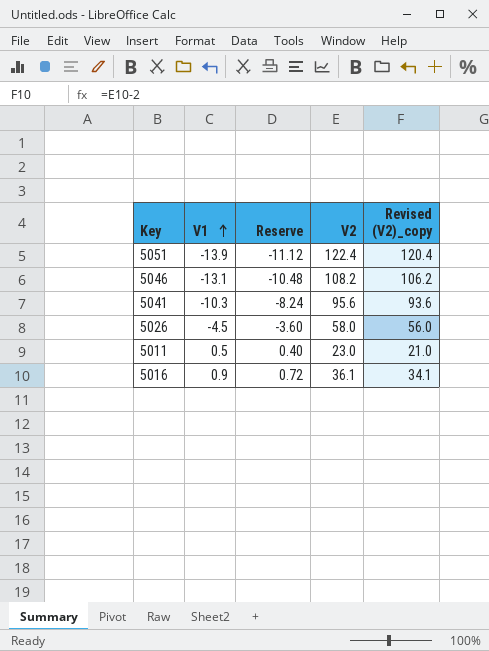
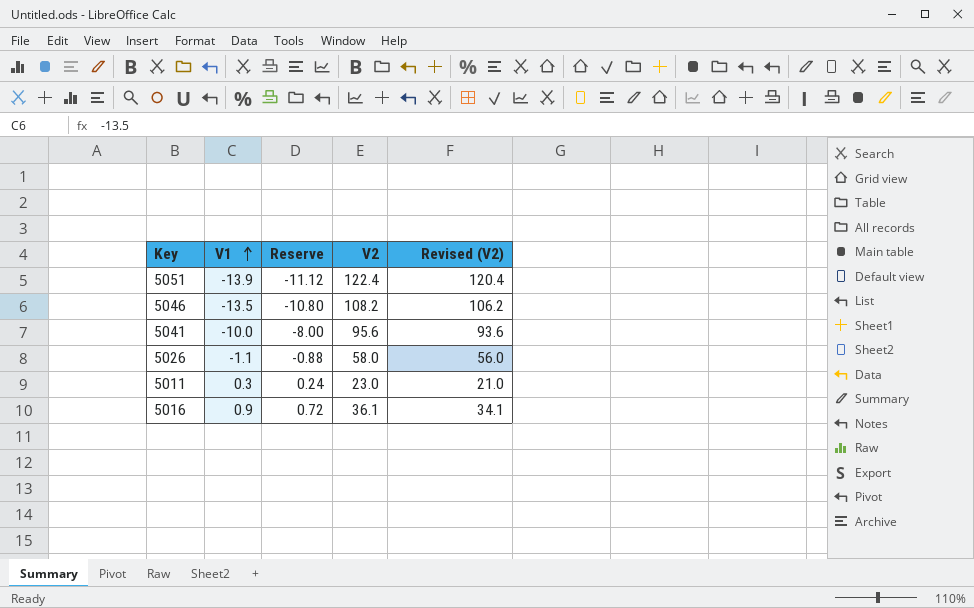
column name: Revised (V2)_copy -> Revised (V2)
5046 | V1: -13.1 -> -13.5
5046 | Reserve: -10.48 -> -10.80
5041 | V1: -10.3 -> -10.0
5041 | Reserve: -8.24 -> -8.00
5026 | V1: -4.5 -> -1.1
5026 | Reserve: -3.60 -> -0.88
5011 | V1: 0.5 -> 0.3
5011 | Reserve: 0.40 -> 0.24

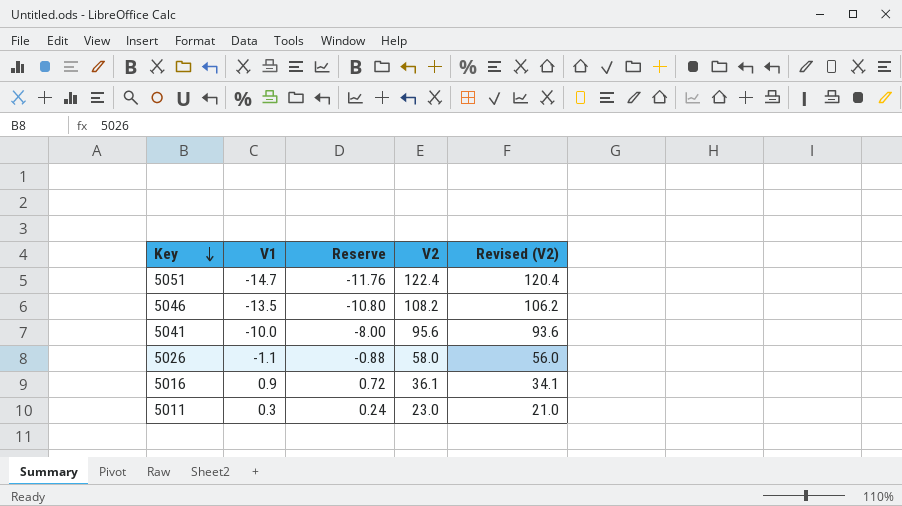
row order: V1 ascending -> Key descending
5051 | V1: -13.9 -> -14.7
5051 | Reserve: -11.12 -> -11.76

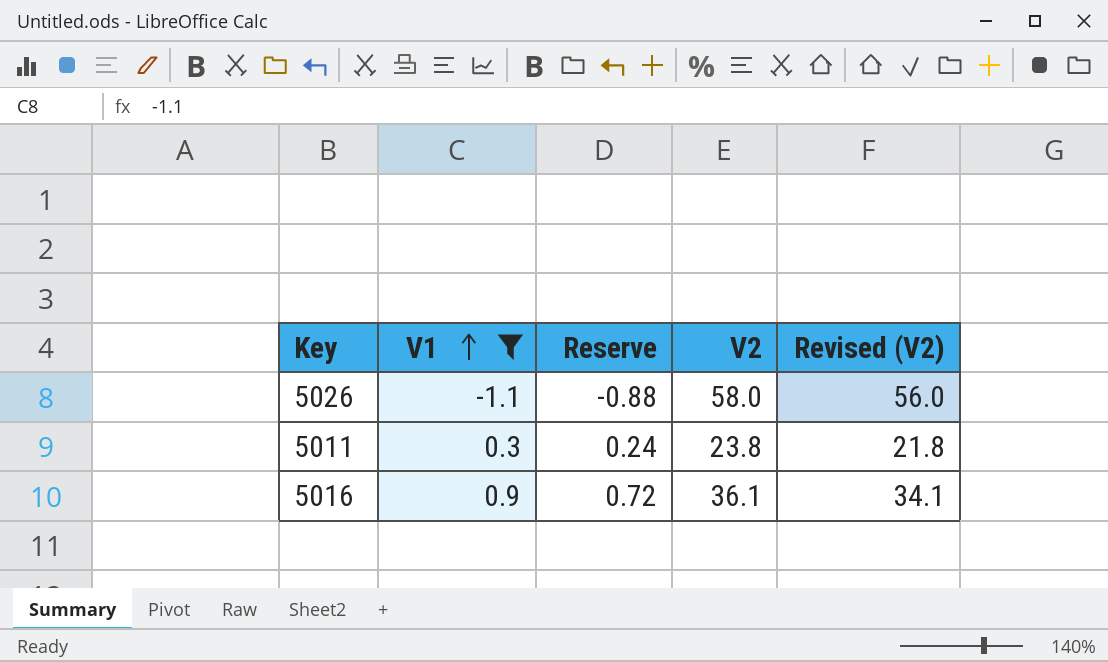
filter: none -> V1 >= -1.1
row order: Key descending -> V1 ascending
5011 | V2: 23.0 -> 23.8
5011 | Revised (V2): 21.0 -> 21.8

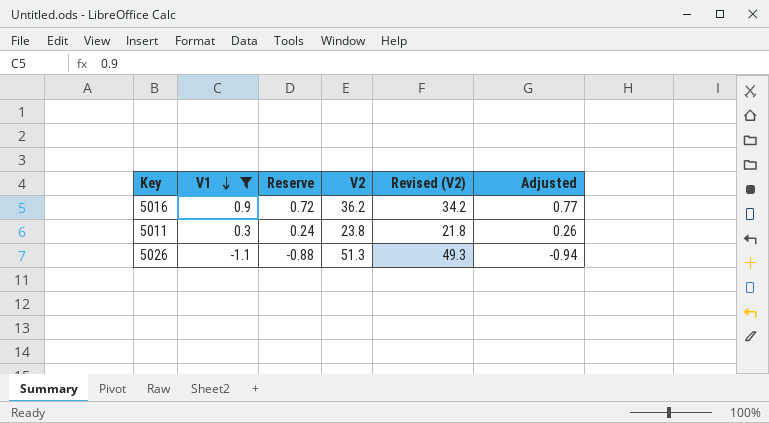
row order: V1 ascending -> V1 descending
column Adjusted | formula: none -> [V1] * 0.85
5016 | V2: 36.1 -> 36.2
5016 | Revised (V2): 34.1 -> 34.2
5026 | V2: 58.0 -> 51.3
5026 | Revised (V2): 56.0 -> 49.3

